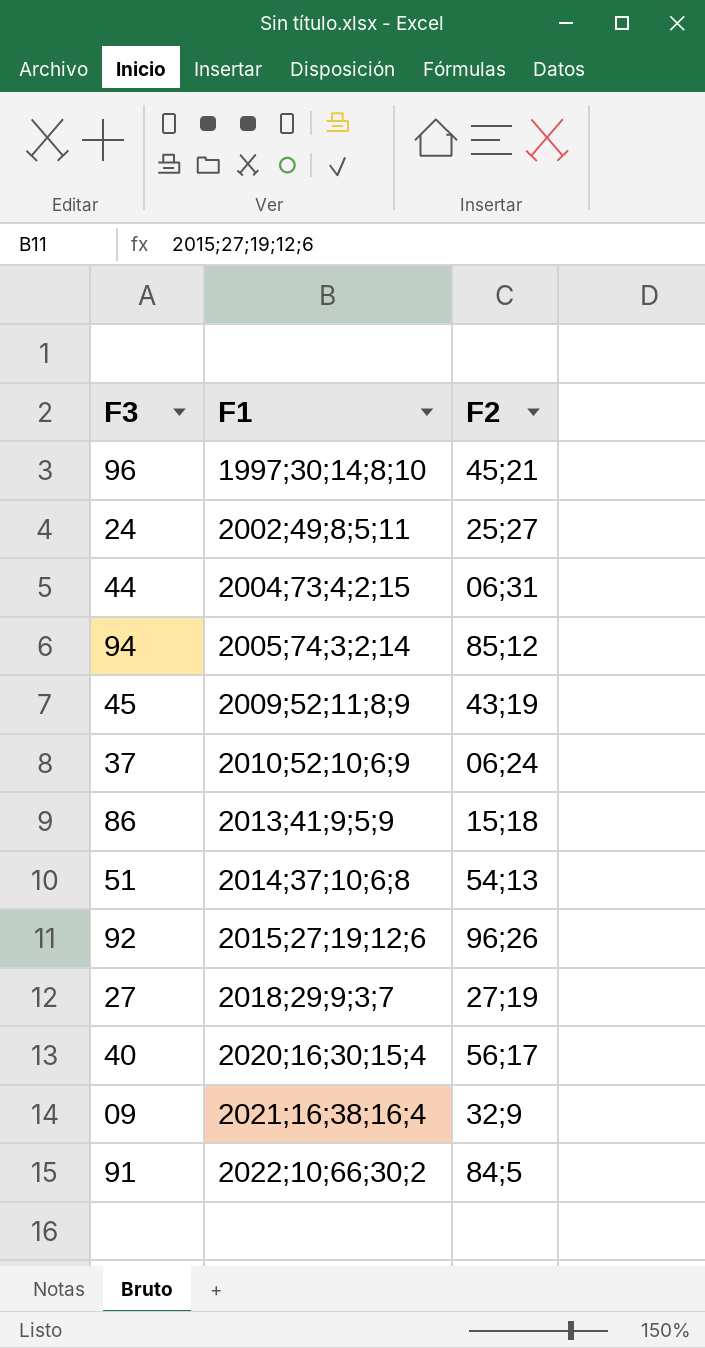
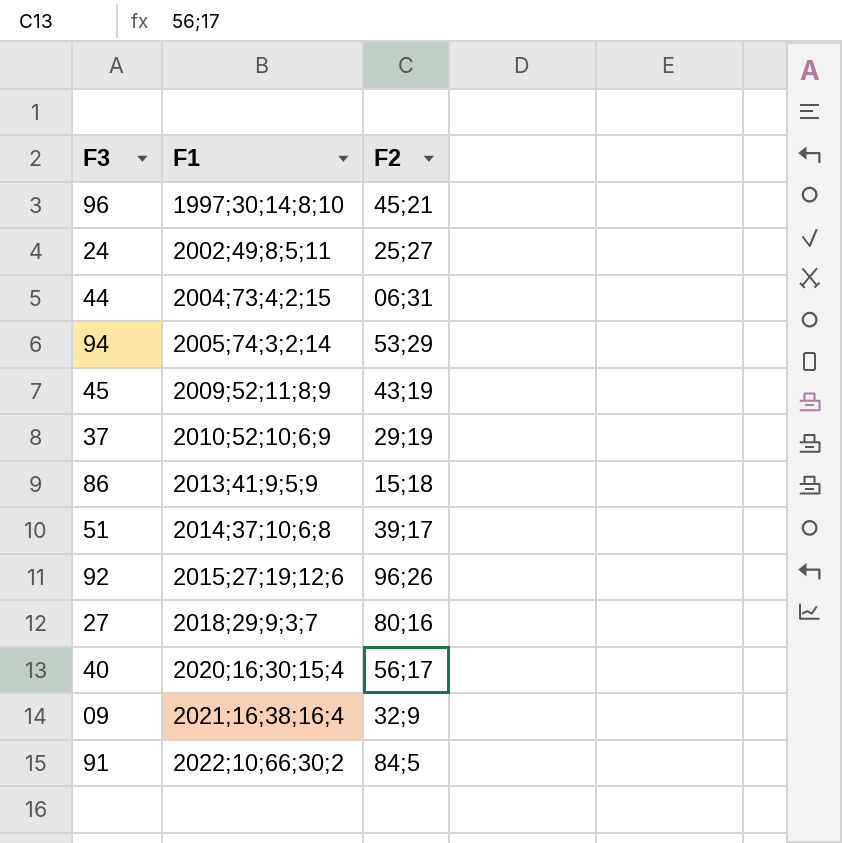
94 | F2: 85;12 -> 53;29
37 | F2: 06;24 -> 29;19
51 | F2: 54;13 -> 39;17
27 | F2: 27;19 -> 80;16

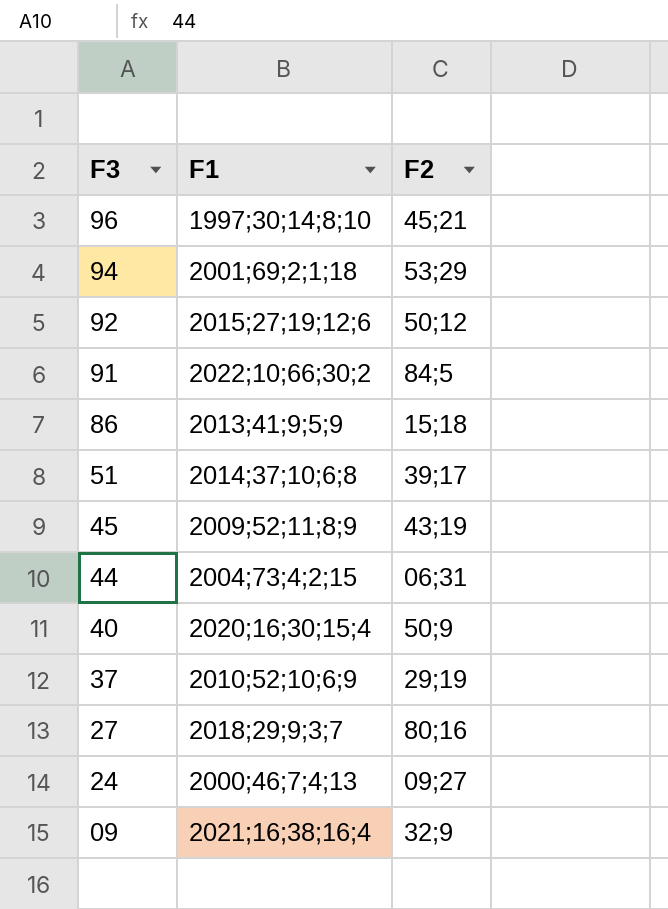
row order: F1 ascending -> F3 descending
94 | F1: 2005;74;3;2;14 -> 2001;69;2;1;18
92 | F2: 96;26 -> 50;12
40 | F2: 56;17 -> 50;9
24 | F1: 2002;49;8;5;11 -> 2000;46;7;4;13
24 | F2: 25;27 -> 09;27

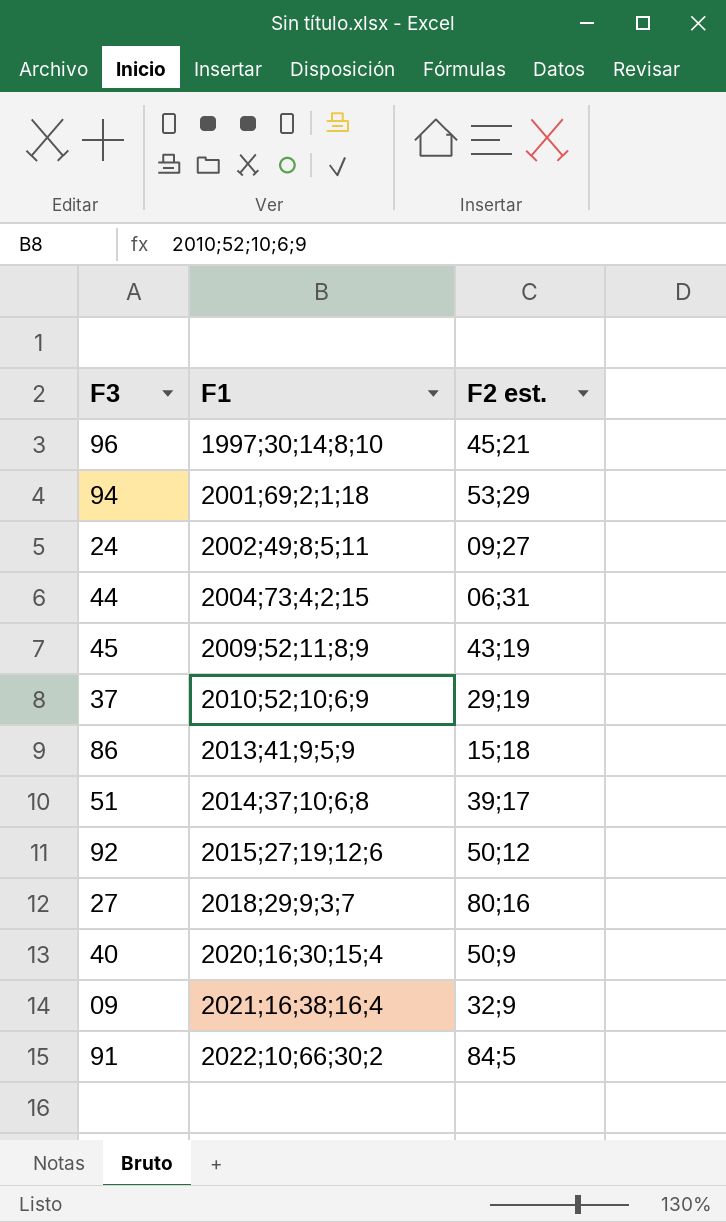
row order: F3 descending -> F1 ascending
column name: F2 -> F2 est.
24 | F1: 2000;46;7;4;13 -> 2002;49;8;5;11

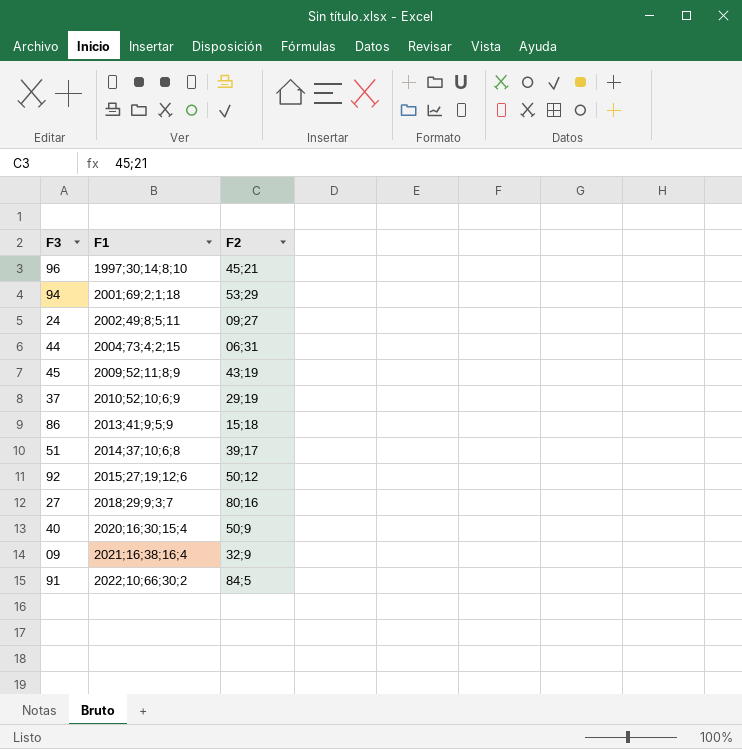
column name: F2 est. -> F2

